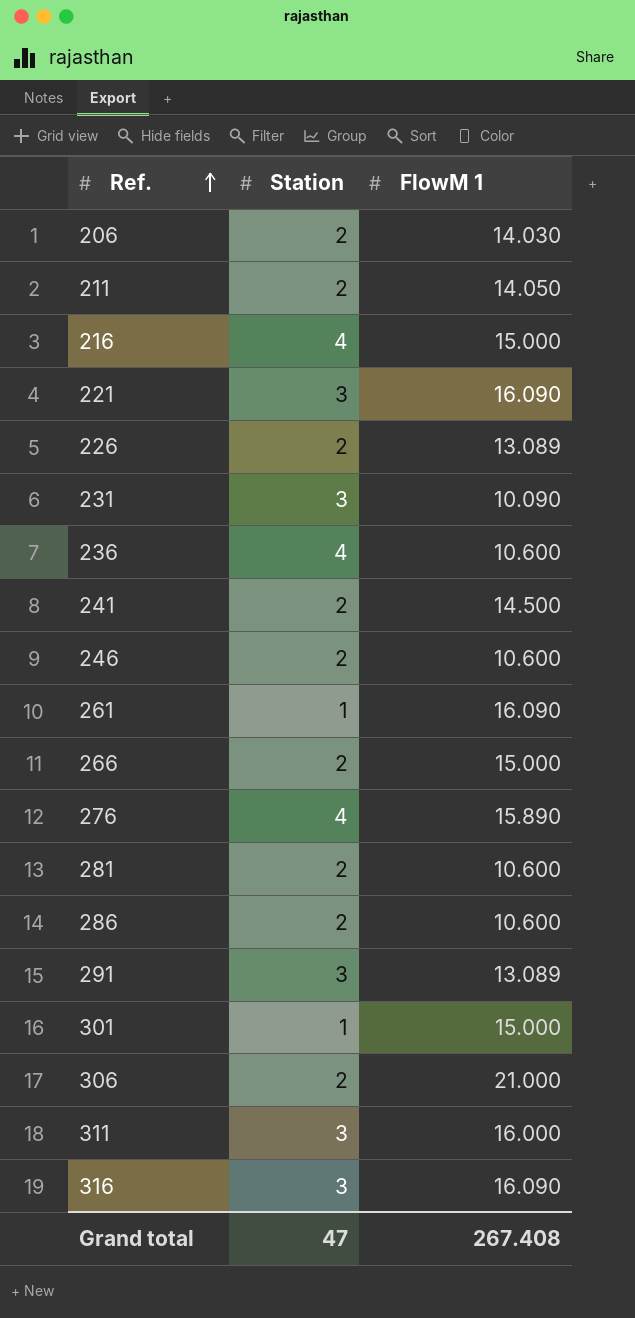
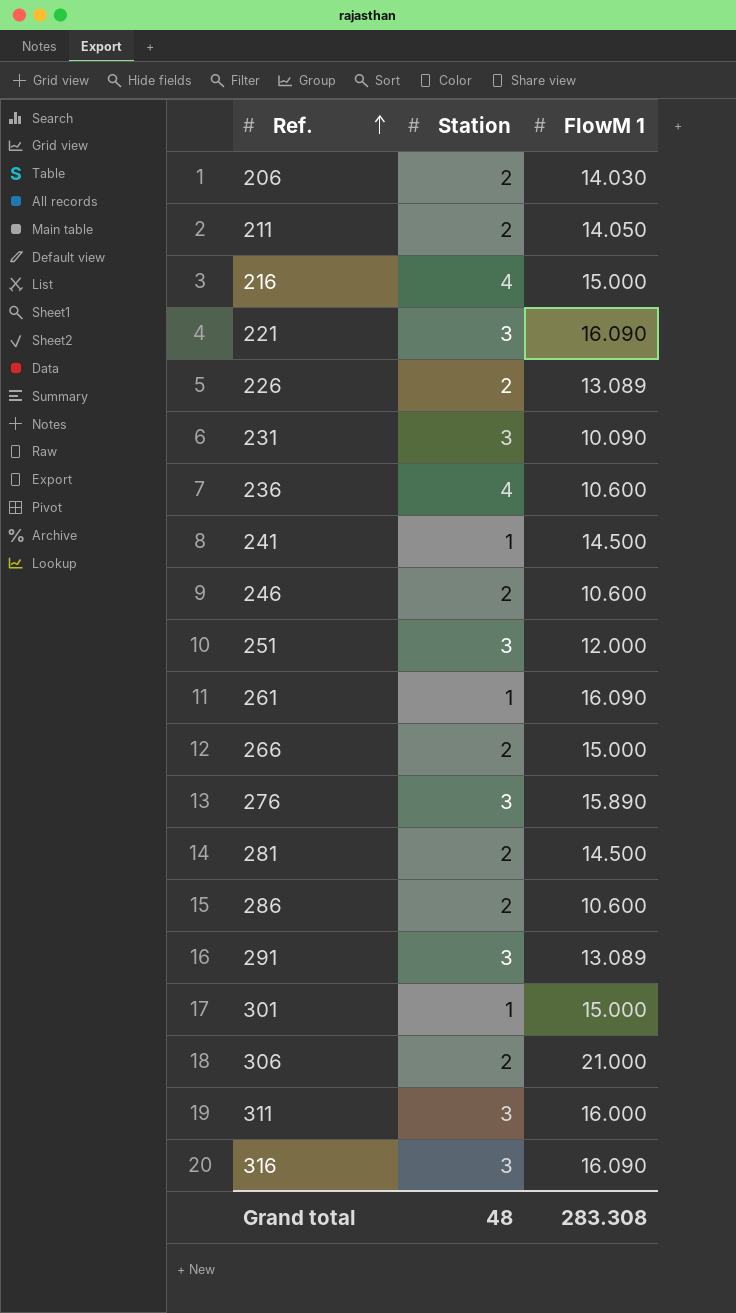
241 | Station: 2 -> 1
row 251: none -> 3 | 12.000
276 | Station: 4 -> 3
281 | FlowM 1: 10.600 -> 14.500
Grand total | Station: 47 -> 48
Grand total | FlowM 1: 267.408 -> 283.308

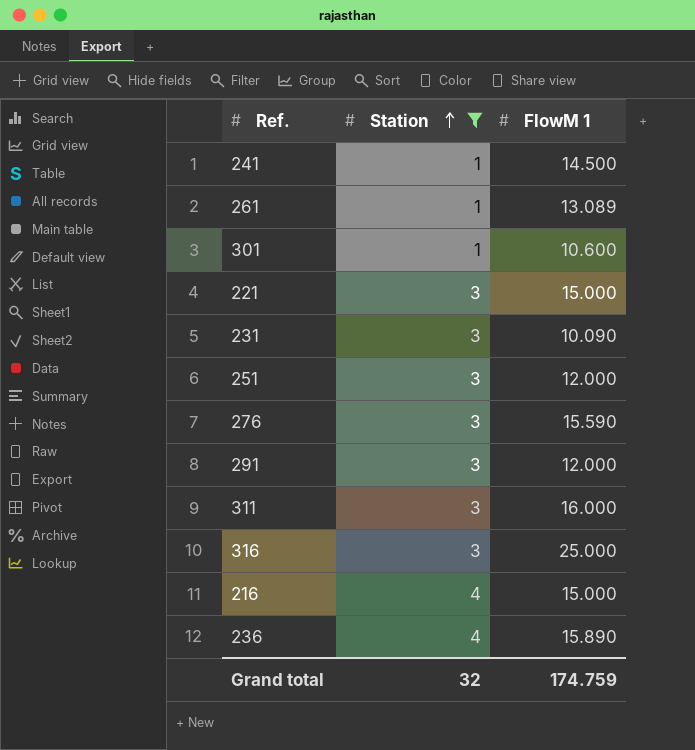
filter: none -> Station != 2
row order: Ref. ascending -> Station ascending
261 | FlowM 1: 16.090 -> 13.089
301 | FlowM 1: 15.000 -> 10.600
221 | FlowM 1: 16.090 -> 15.000
276 | FlowM 1: 15.890 -> 15.590
291 | FlowM 1: 13.089 -> 12.000
316 | FlowM 1: 16.090 -> 25.000
236 | FlowM 1: 10.600 -> 15.890
Grand total | Station: 48 -> 32
Grand total | FlowM 1: 283.308 -> 174.759

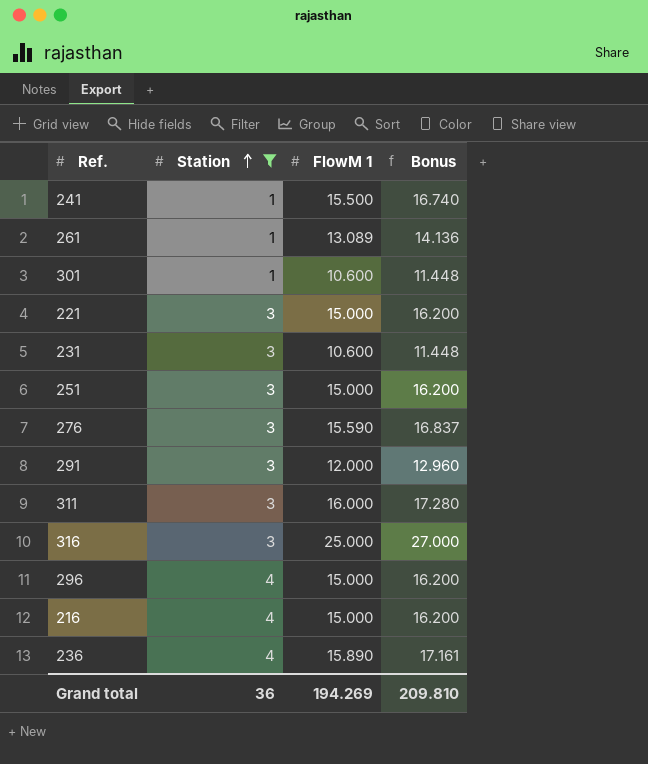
column Bonus | formula: none -> [FlowM 1] * 1.08
241 | FlowM 1: 14.500 -> 15.500
231 | FlowM 1: 10.090 -> 10.600
251 | FlowM 1: 12.000 -> 15.000
row 296: none -> 4 | 15.000 | 16.200
Grand total | Station: 32 -> 36
Grand total | FlowM 1: 174.759 -> 194.269

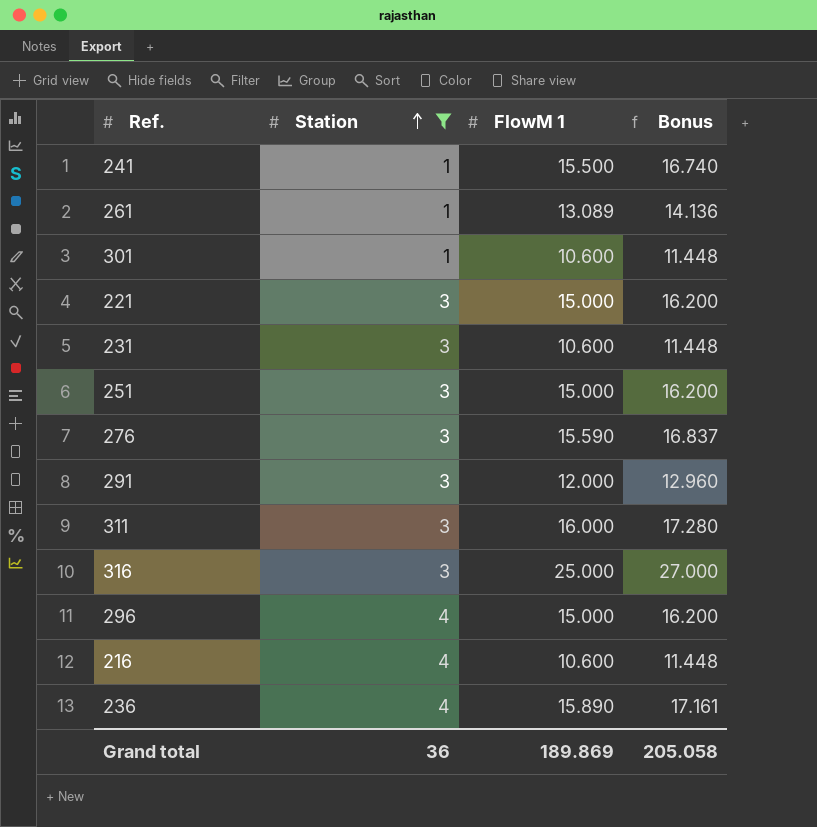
216 | FlowM 1: 15.000 -> 10.600
216 | Bonus: 16.200 -> 11.448
Grand total | FlowM 1: 194.269 -> 189.869
Grand total | Bonus: 209.810 -> 205.058

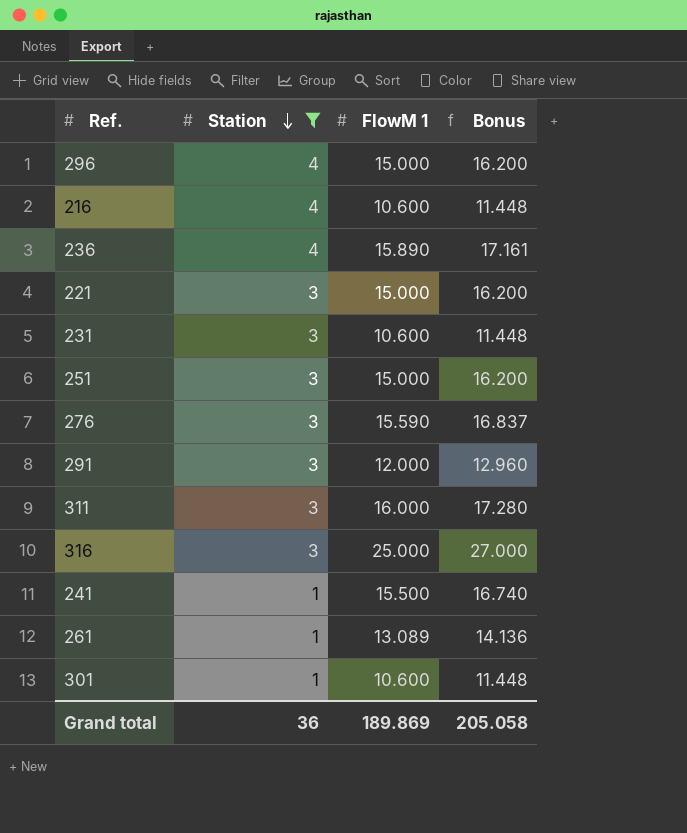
row order: Station ascending -> Station descending

